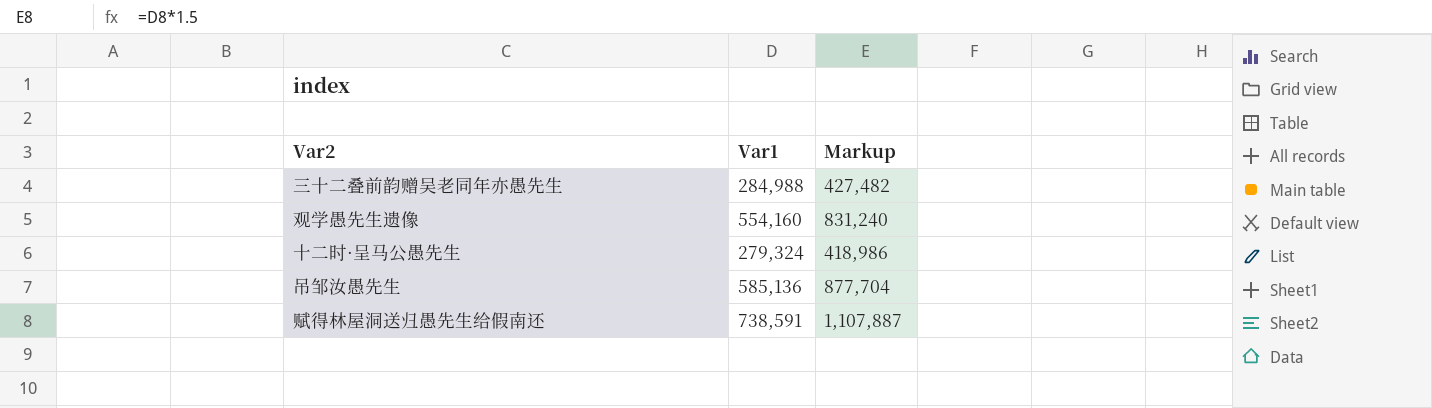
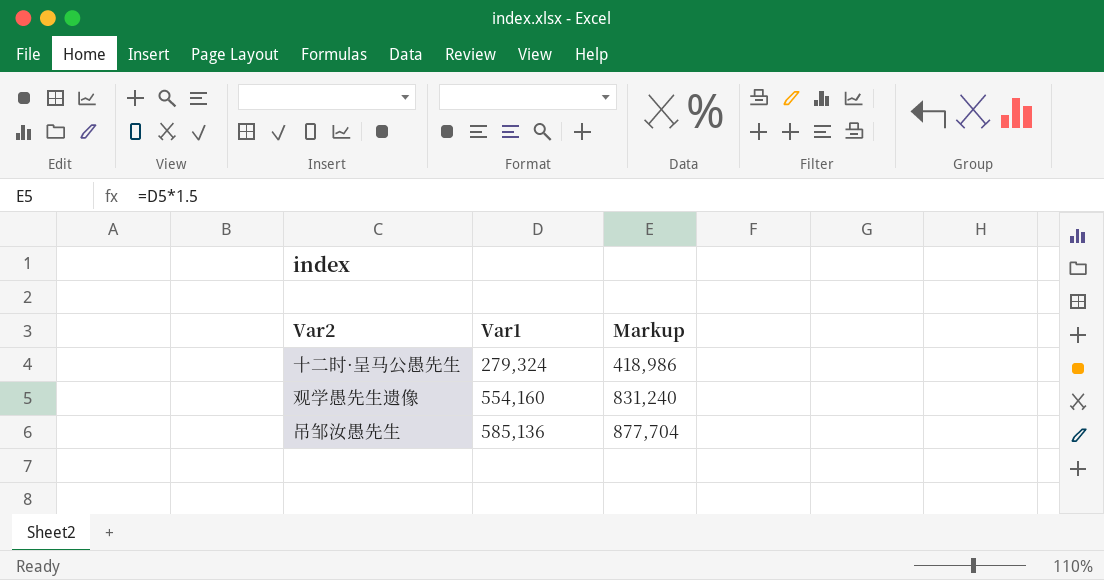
row order: none -> Var1 ascending
row 三十二叠前韵赠吴老同年亦愚先生: 284,988 | 427,482 -> none
row 赋得林屋洞送归愚先生给假南还: 738,591 | 1,107,887 -> none

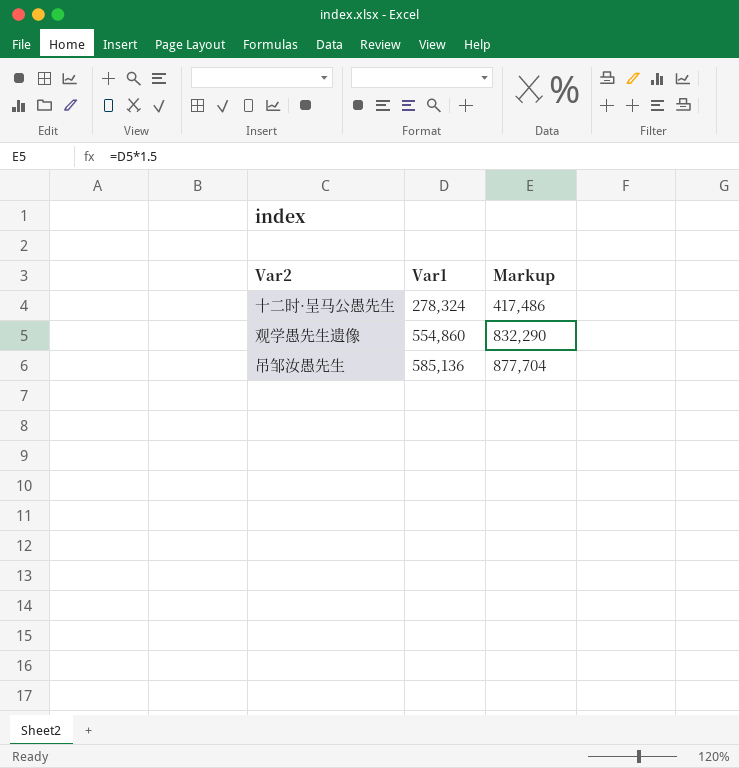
十二时·呈马公愚先生 | Var1: 279,324 -> 278,324
十二时·呈马公愚先生 | Markup: 418,986 -> 417,486
观学愚先生遗像 | Var1: 554,160 -> 554,860
观学愚先生遗像 | Markup: 831,240 -> 832,290

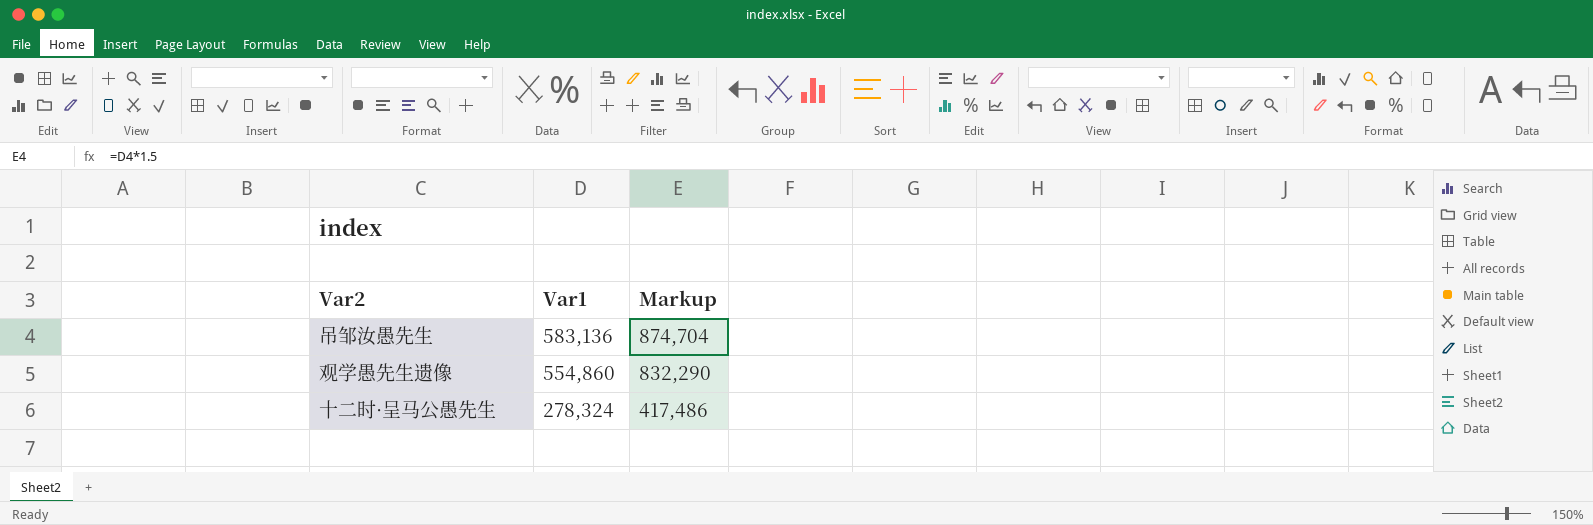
row order: Var1 ascending -> Var1 descending
吊邹汝愚先生 | Var1: 585,136 -> 583,136
吊邹汝愚先生 | Markup: 877,704 -> 874,704

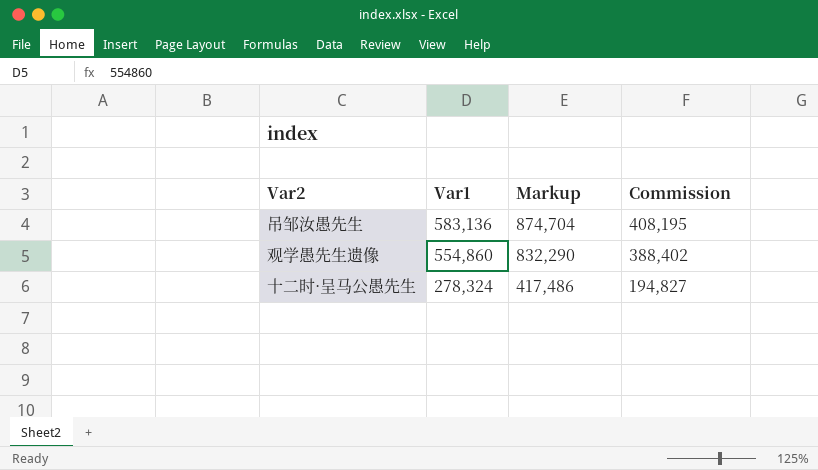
column Commission | formula: none -> [Var1] * 0.7

